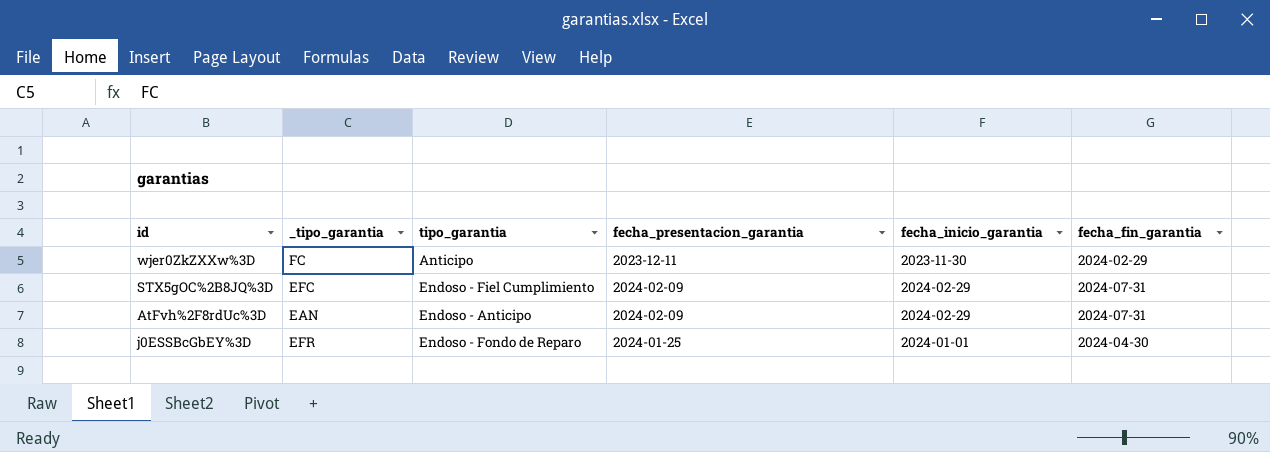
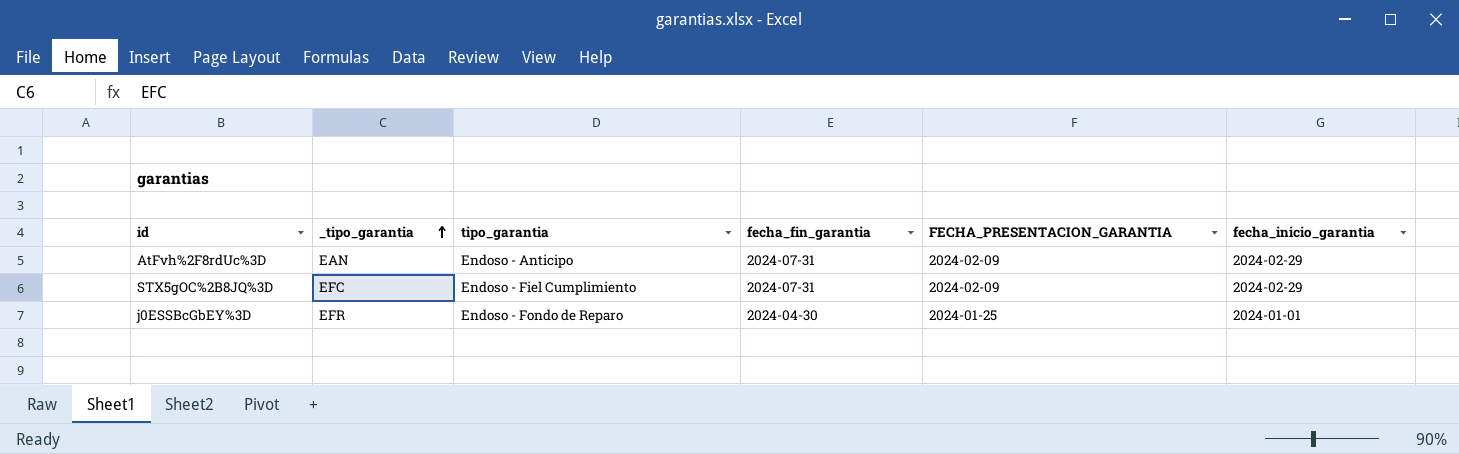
row order: none -> _tipo_garantia ascending
column fecha_fin_garantia | position: 6 -> 4
column name: fecha_presentacion_garantia -> FECHA_PRESENTACION_GARANTIA
row wjer0ZkZXXw%3D: FC | Anticipo | 2023-12-11 | 2023-11-30 | 2024-02-29 -> none

